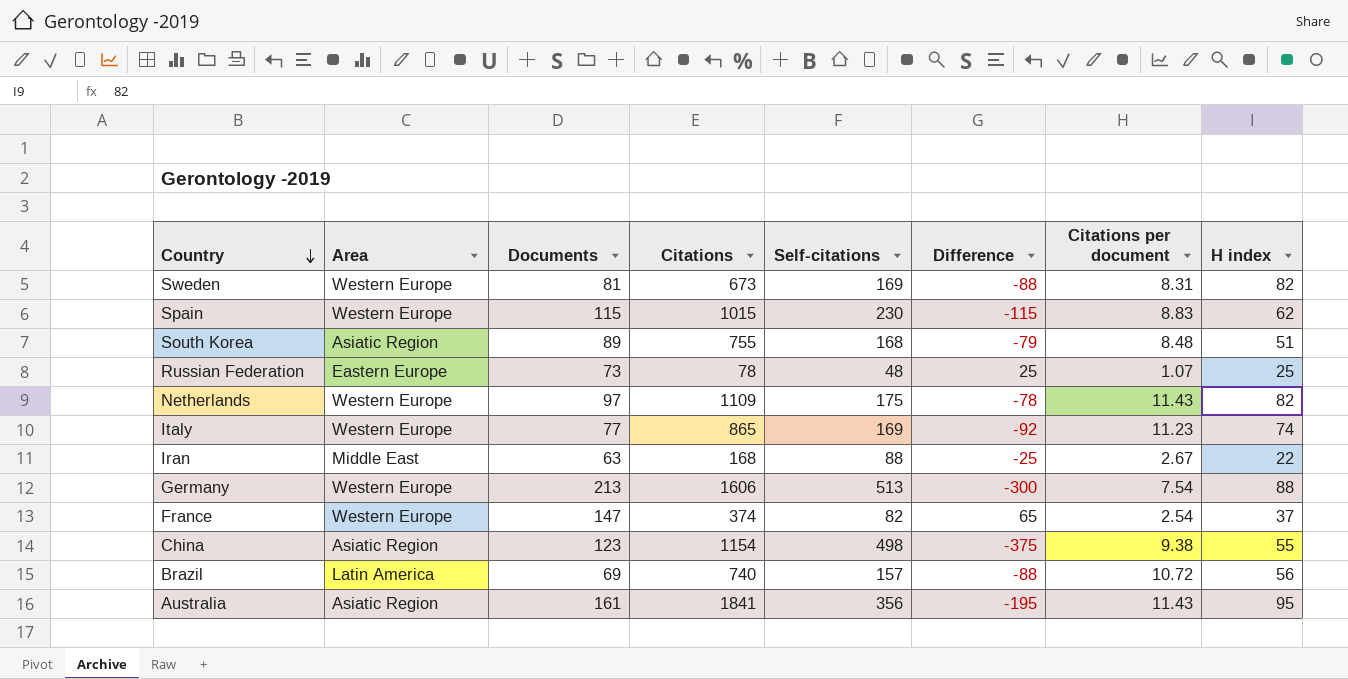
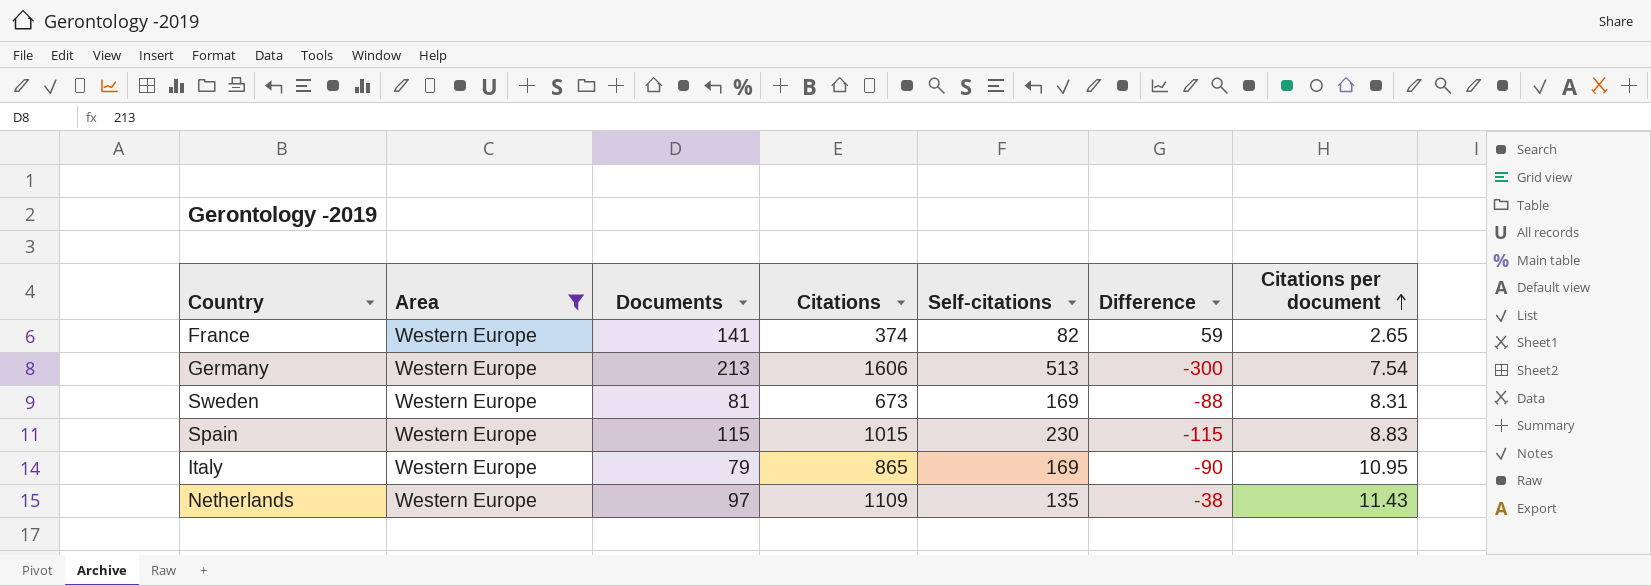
filter: none -> Area = Western Europe
row order: Country descending -> Citations per document ascending
column H index | position: 8 -> none
France | Documents: 147 -> 141
France | Difference: 65 -> 59
France | Citations per document: 2.54 -> 2.65
Italy | Documents: 77 -> 79
Italy | Difference: -92 -> -90
Italy | Citations per document: 11.23 -> 10.95
Netherlands | Self-citations: 175 -> 135
Netherlands | Difference: -78 -> -38

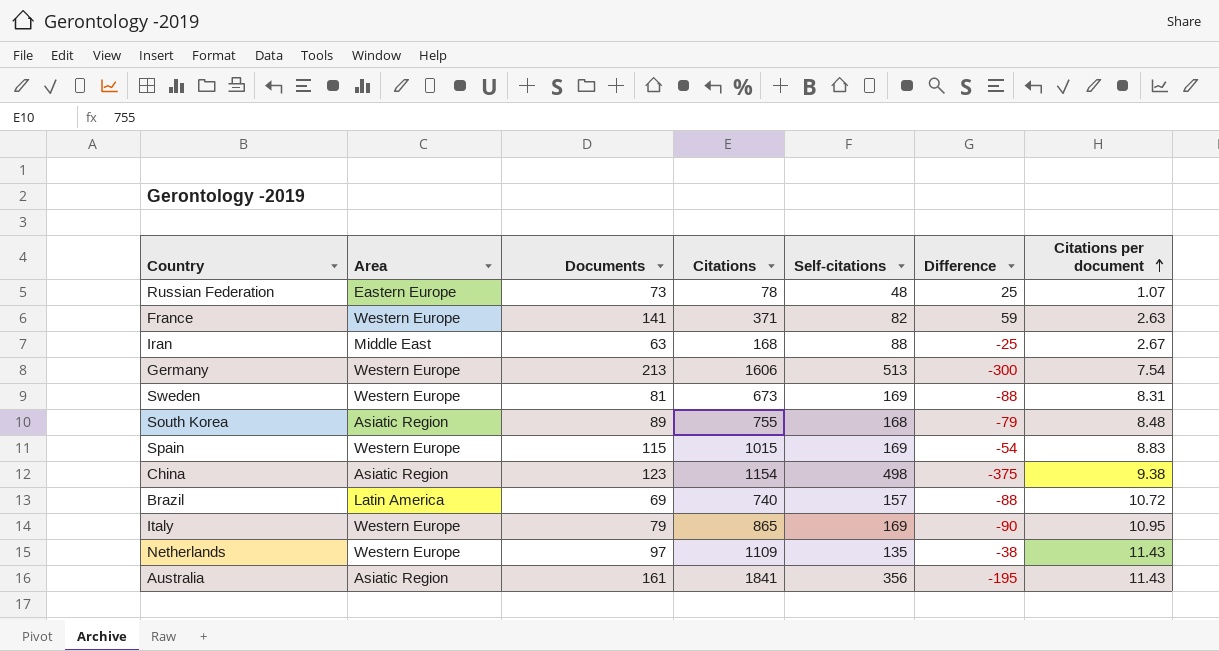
filter: Area = Western Europe -> none
France | Citations: 374 -> 371
France | Citations per document: 2.65 -> 2.63
Spain | Self-citations: 230 -> 169
Spain | Difference: -115 -> -54

